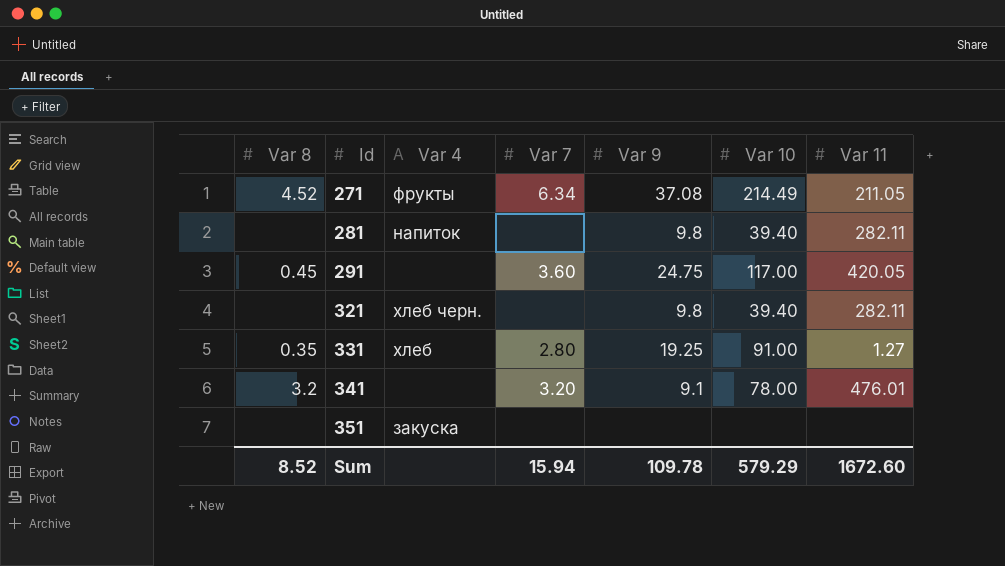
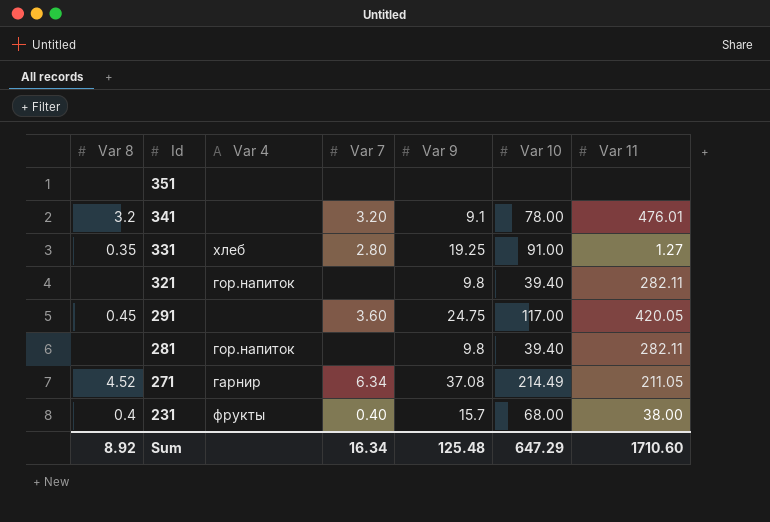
row order: Id ascending -> Id descending
351 | Var 4: закуска -> none
321 | Var 4: хлеб черн. -> гор.напиток
281 | Var 4: напиток -> гор.напиток
271 | Var 4: фрукты -> гарнир
row 231: none -> 0.4 | фрукты | 0.40 | 15.7 | 68.00 | 38.00
Sum | Var 8: 8.52 -> 8.92
Sum | Var 7: 15.94 -> 16.34
Sum | Var 9: 109.78 -> 125.48
Sum | Var 10: 579.29 -> 647.29
Sum | Var 11: 1672.60 -> 1710.60

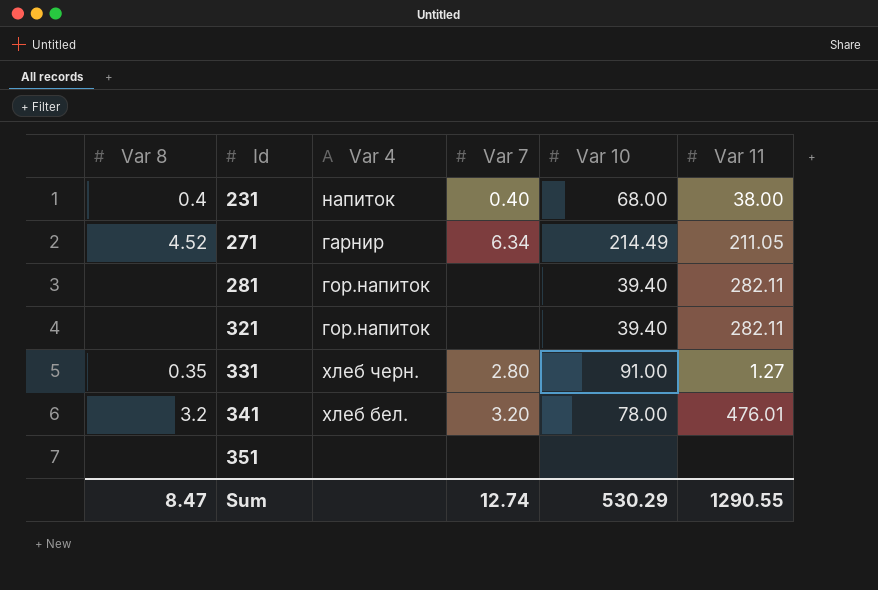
row order: Id descending -> Id ascending
column Var 9 | position: 5 -> none
row 291: 0.45 | none | 3.60 | 24.75 | 117.00 | 420.05 -> none
231 | Var 4: фрукты -> напиток
331 | Var 4: хлеб -> хлеб черн.
341 | Var 4: none -> хлеб бел.
Sum | Var 8: 8.92 -> 8.47
Sum | Var 7: 16.34 -> 12.74
Sum | Var 10: 647.29 -> 530.29
Sum | Var 11: 1710.60 -> 1290.55

